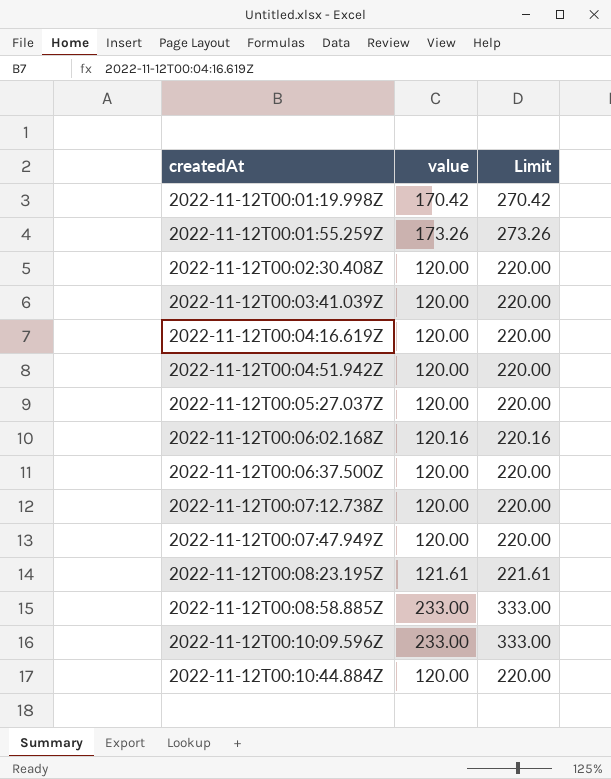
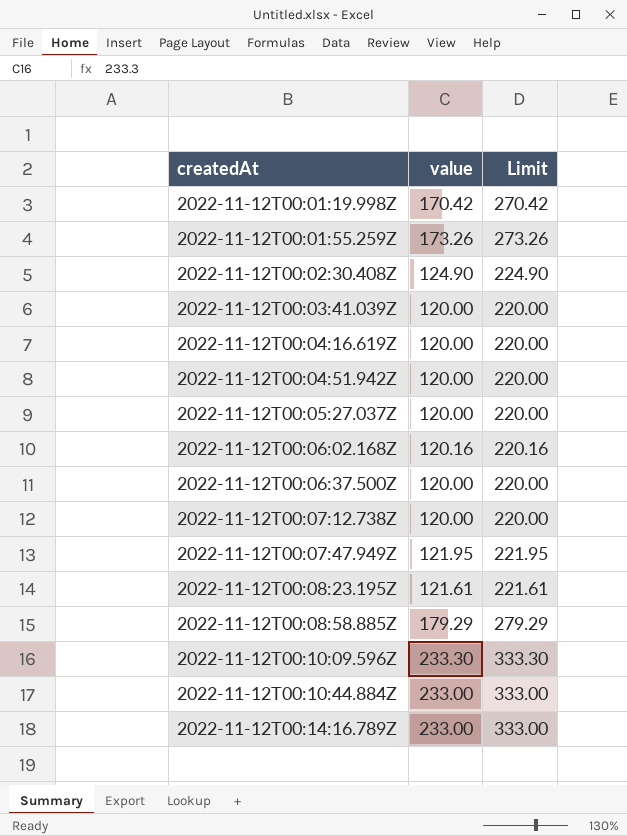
2022-11-12T00:02:30.408Z | value: 120.00 -> 124.90
2022-11-12T00:02:30.408Z | Limit: 220.00 -> 224.90
2022-11-12T00:07:47.949Z | value: 120.00 -> 121.95
2022-11-12T00:07:47.949Z | Limit: 220.00 -> 221.95
2022-11-12T00:08:58.885Z | value: 233.00 -> 179.29
2022-11-12T00:08:58.885Z | Limit: 333.00 -> 279.29
2022-11-12T00:10:09.596Z | value: 233.00 -> 233.30
2022-11-12T00:10:09.596Z | Limit: 333.00 -> 333.30
2022-11-12T00:10:44.884Z | value: 120.00 -> 233.00
2022-11-12T00:10:44.884Z | Limit: 220.00 -> 333.00
row 2022-11-12T00:14:16.789Z: none -> 233.00 | 333.00

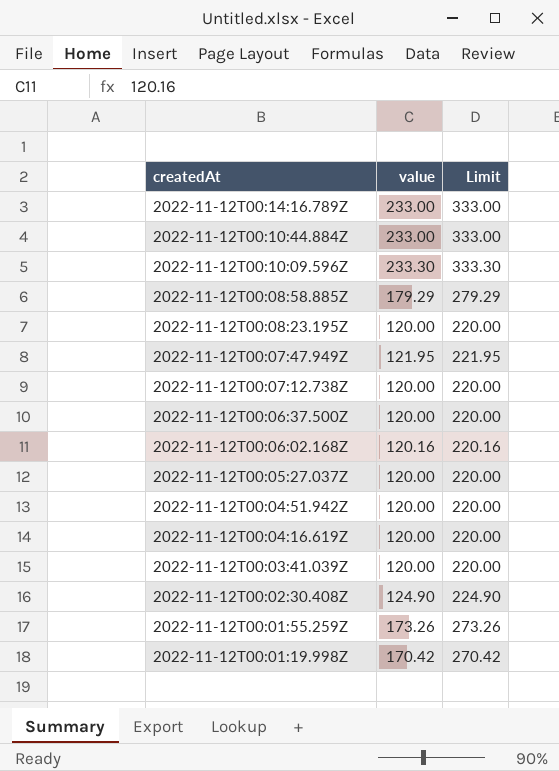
row order: createdAt ascending -> createdAt descending
2022-11-12T00:08:23.195Z | value: 121.61 -> 120.00
2022-11-12T00:08:23.195Z | Limit: 221.61 -> 220.00

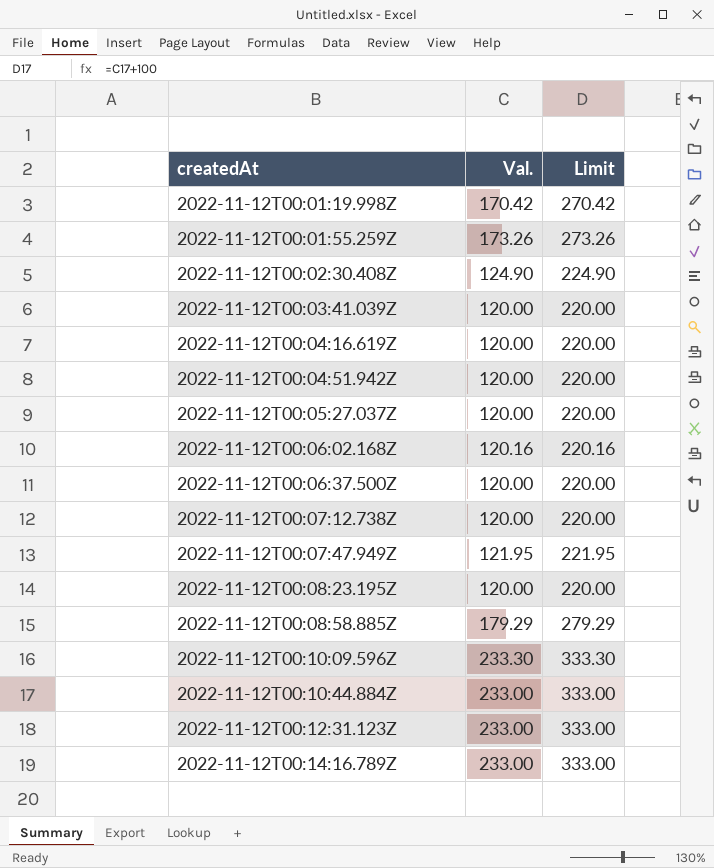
row order: createdAt descending -> createdAt ascending
column name: value -> Val.
row 2022-11-12T00:12:31.123Z: none -> 233.00 | 333.00

